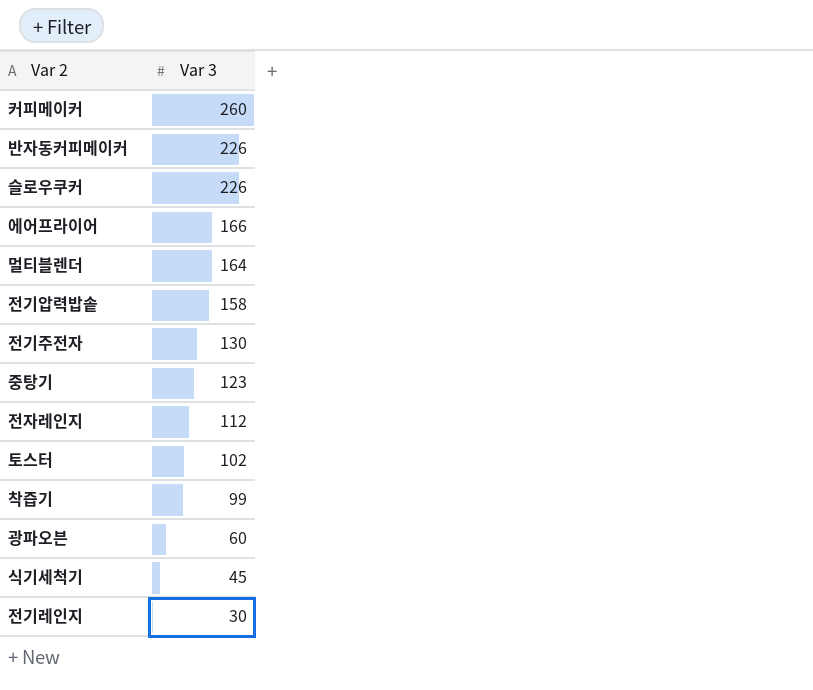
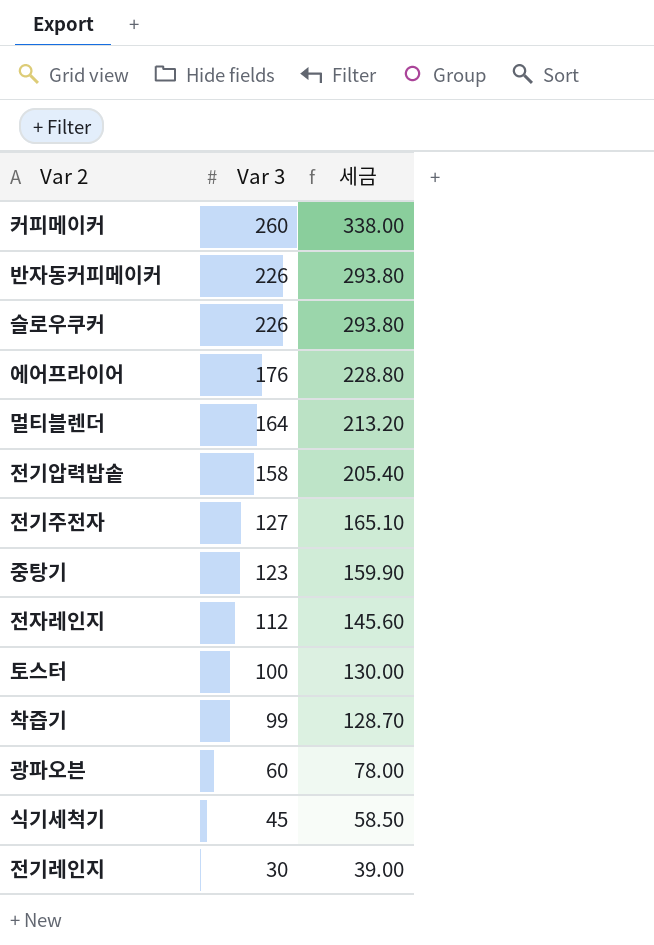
column 세금 | formula: none -> [Var 3] * 1.3
에어프라이어 | Var 3: 166 -> 176
전기주전자 | Var 3: 130 -> 127
토스터 | Var 3: 102 -> 100

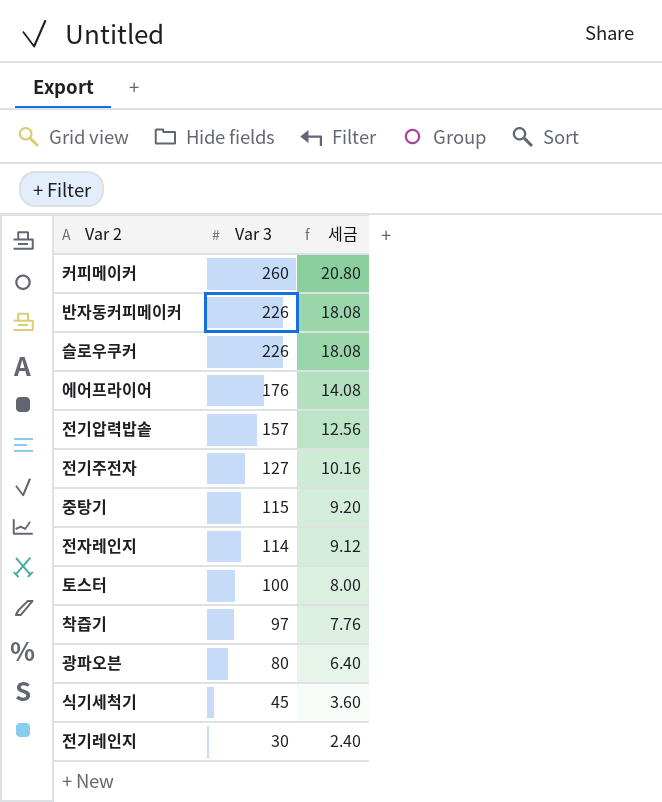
column 세금 | formula: [Var 3] * 1.3 -> [Var 3] * 0.08
row 멀티블렌더: 164 | 213.20 -> none
전기압력밥솥 | Var 3: 158 -> 157
중탕기 | Var 3: 123 -> 115
전자레인지 | Var 3: 112 -> 114
착즙기 | Var 3: 99 -> 97
광파오븐 | Var 3: 60 -> 80

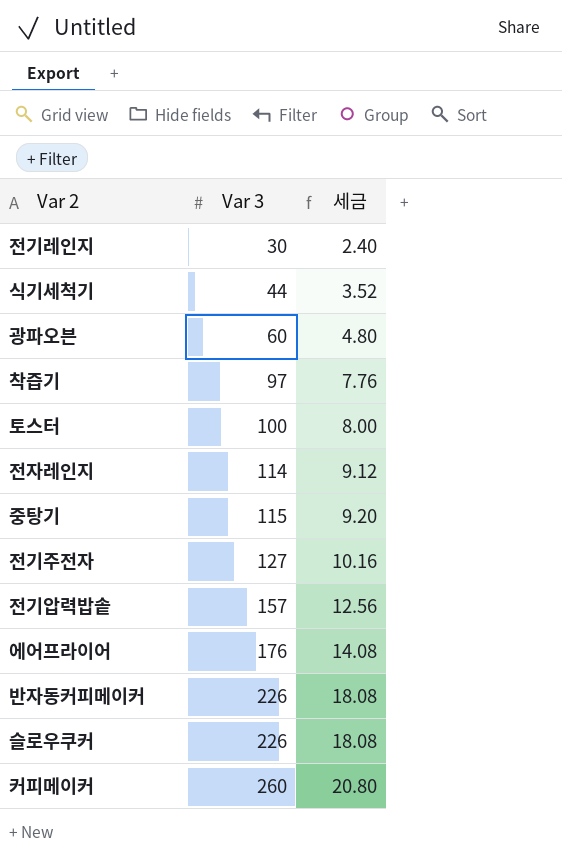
row order: Var 3 descending -> Var 3 ascending
식기세척기 | Var 3: 45 -> 44
식기세척기 | 세금: 3.60 -> 3.52
광파오븐 | Var 3: 80 -> 60
광파오븐 | 세금: 6.40 -> 4.80

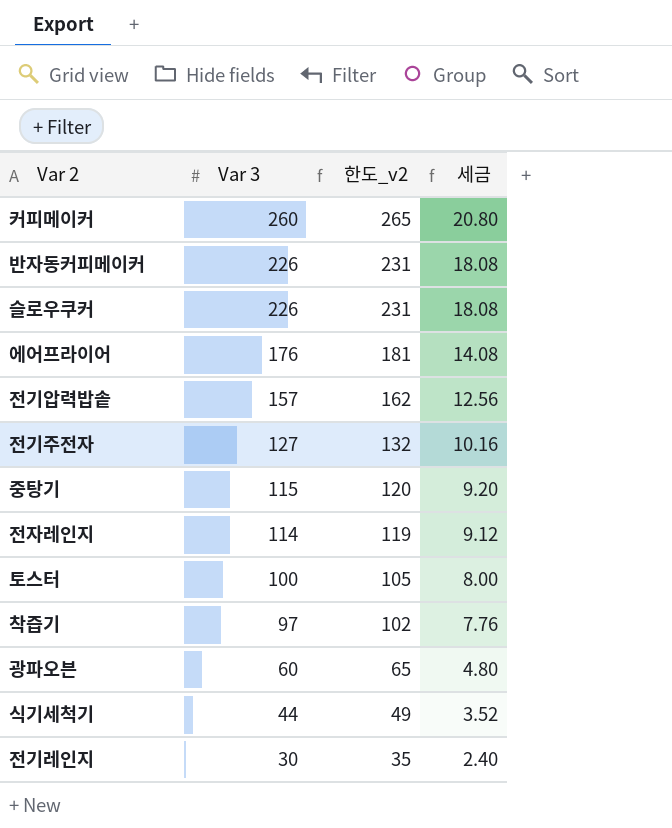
row order: Var 3 ascending -> Var 3 descending
column 한도_v2 | formula: none -> [Var 3] + 5

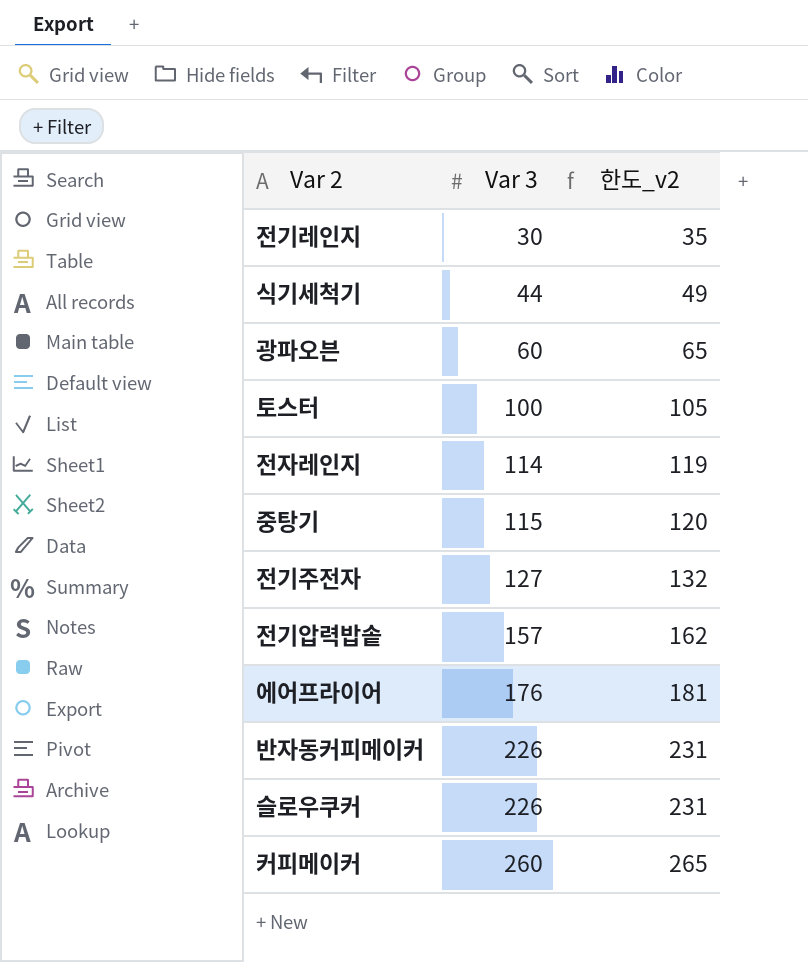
row order: Var 3 descending -> Var 3 ascending
column 세금 | formula: [Var 3] * 0.08 -> none
row 착즙기: 97 | 102 | 7.76 -> none

